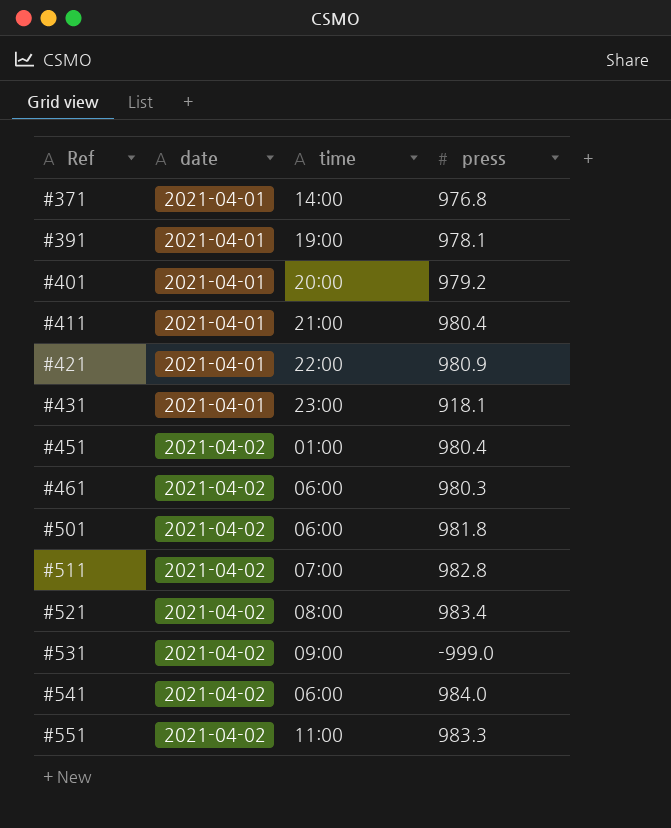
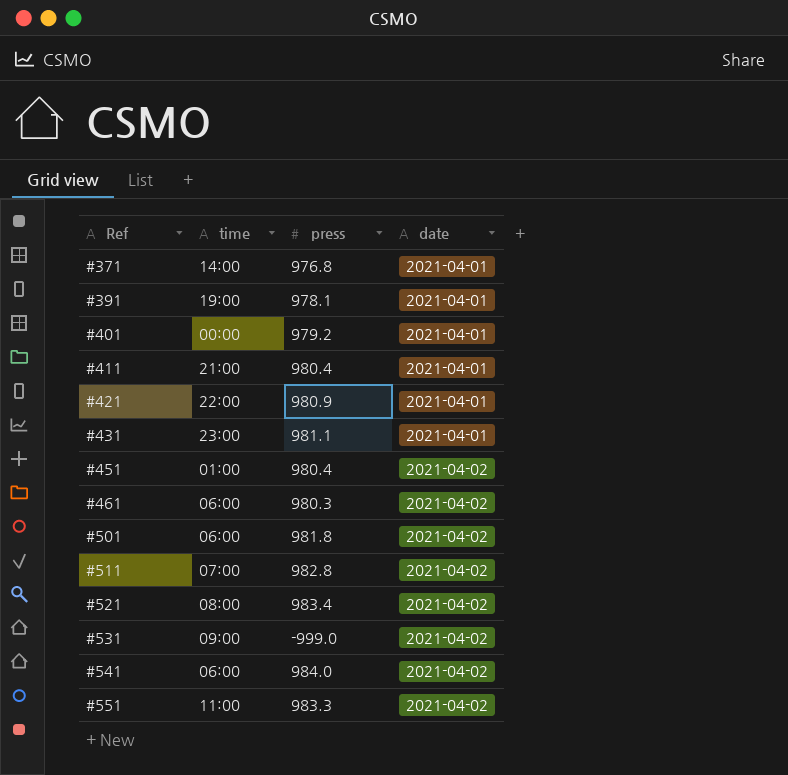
column date | position: 2 -> 4
#401 | time: 20:00 -> 00:00
#431 | press: 918.1 -> 981.1

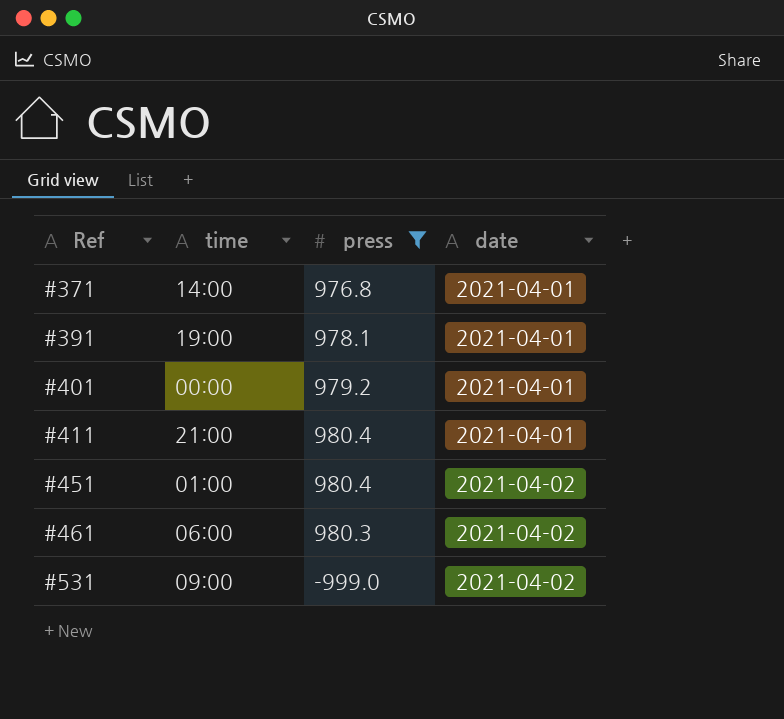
filter: none -> press <= 980.4

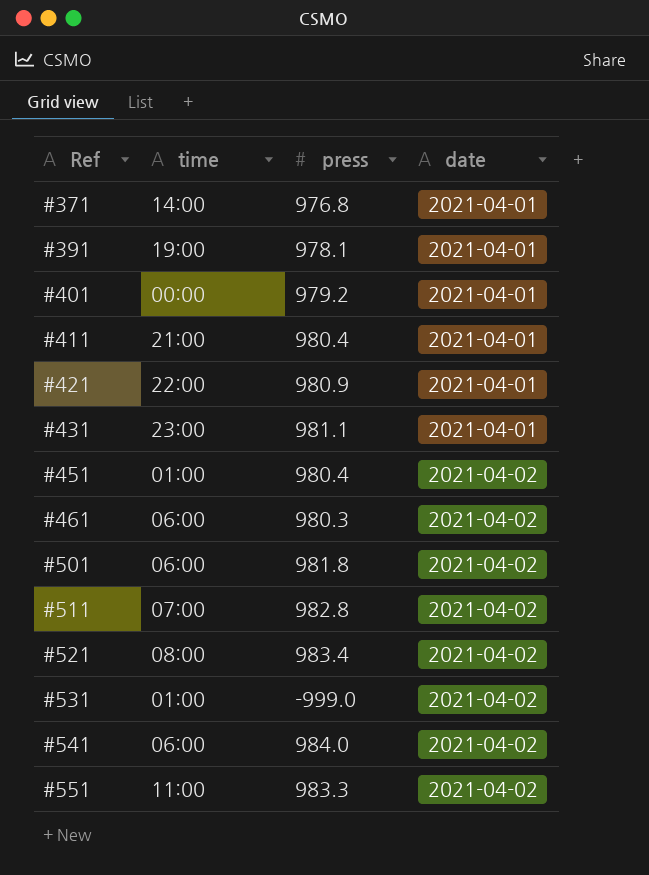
filter: press <= 980.4 -> none
#531 | time: 09:00 -> 01:00

